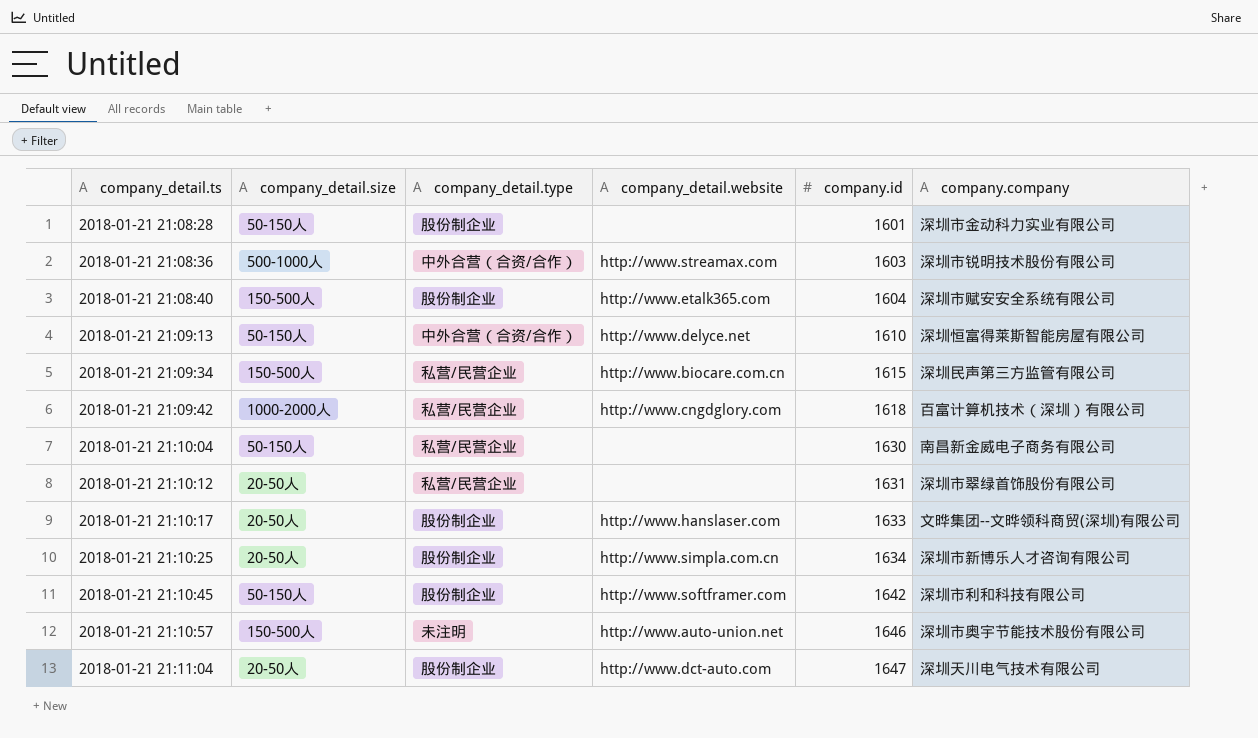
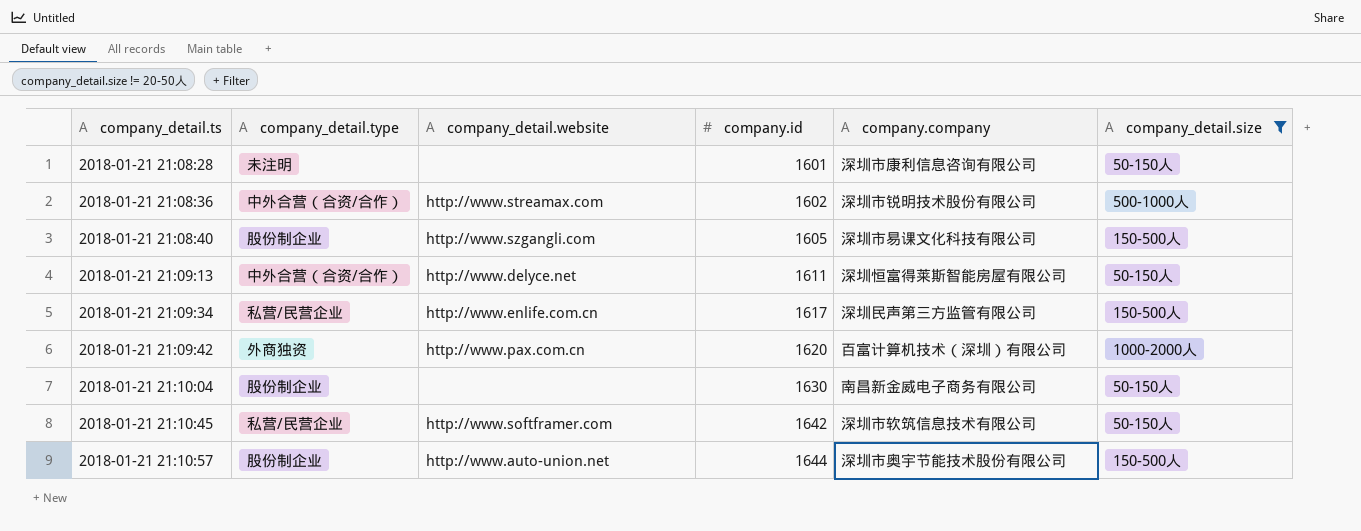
filter: none -> company_detail.size != 20-50人
column company_detail.size | position: 2 -> 6
2018-01-21 21:08:28 | company_detail.type: 股份制企业 -> 未注明
2018-01-21 21:08:28 | company.company: 深圳市金动科力实业有限公司 -> 深圳市康利信息咨询有限公司
2018-01-21 21:08:36 | company.id: 1603 -> 1602
2018-01-21 21:08:40 | company_detail.website: http://www.etalk365.com -> http://www.szgangli.com
2018-01-21 21:08:40 | company.id: 1604 -> 1605
2018-01-21 21:08:40 | company.company: 深圳市赋安安全系统有限公司 -> 深圳市易课文化科技有限公司
2018-01-21 21:09:13 | company.id: 1610 -> 1611
2018-01-21 21:09:34 | company_detail.website: http://www.biocare.com.cn -> http://www.enlife.com.cn
2018-01-21 21:09:34 | company.id: 1615 -> 1617
2018-01-21 21:09:42 | company_detail.type: 私营/民营企业 -> 外商独资
2018-01-21 21:09:42 | company_detail.website: http://www.cngdglory.com -> http://www.pax.com.cn
2018-01-21 21:09:42 | company.id: 1618 -> 1620
2018-01-21 21:10:04 | company_detail.type: 私营/民营企业 -> 股份制企业
2018-01-21 21:10:45 | company_detail.type: 股份制企业 -> 私营/民营企业
2018-01-21 21:10:45 | company.company: 深圳市利和科技有限公司 -> 深圳市软筑信息技术有限公司
2018-01-21 21:10:57 | company_detail.type: 未注明 -> 股份制企业
2018-01-21 21:10:57 | company.id: 1646 -> 1644

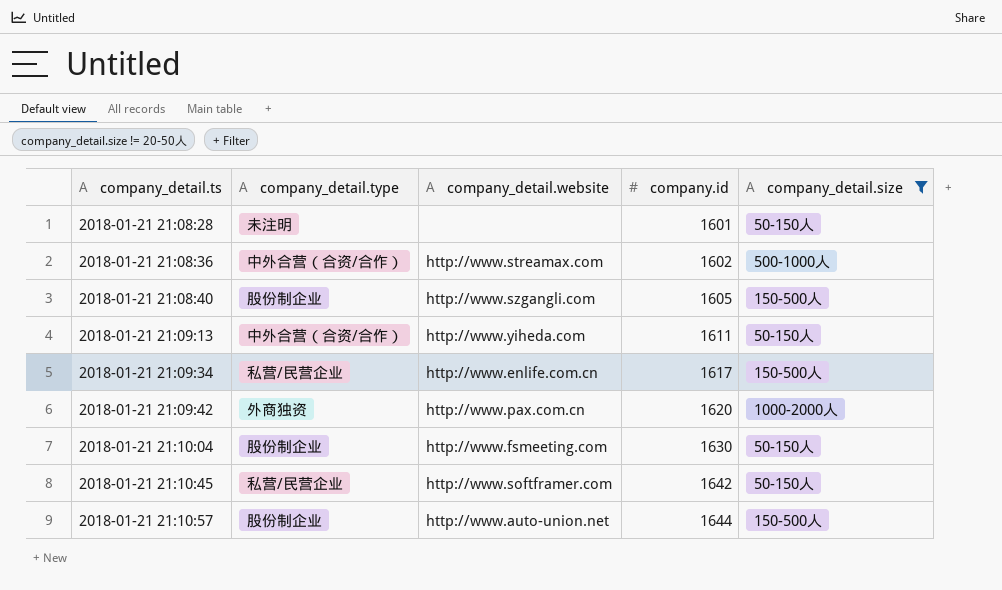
column company.company | position: 5 -> none
2018-01-21 21:09:13 | company_detail.website: http://www.delyce.net -> http://www.yiheda.com
2018-01-21 21:10:04 | company_detail.website: none -> http://www.fsmeeting.com

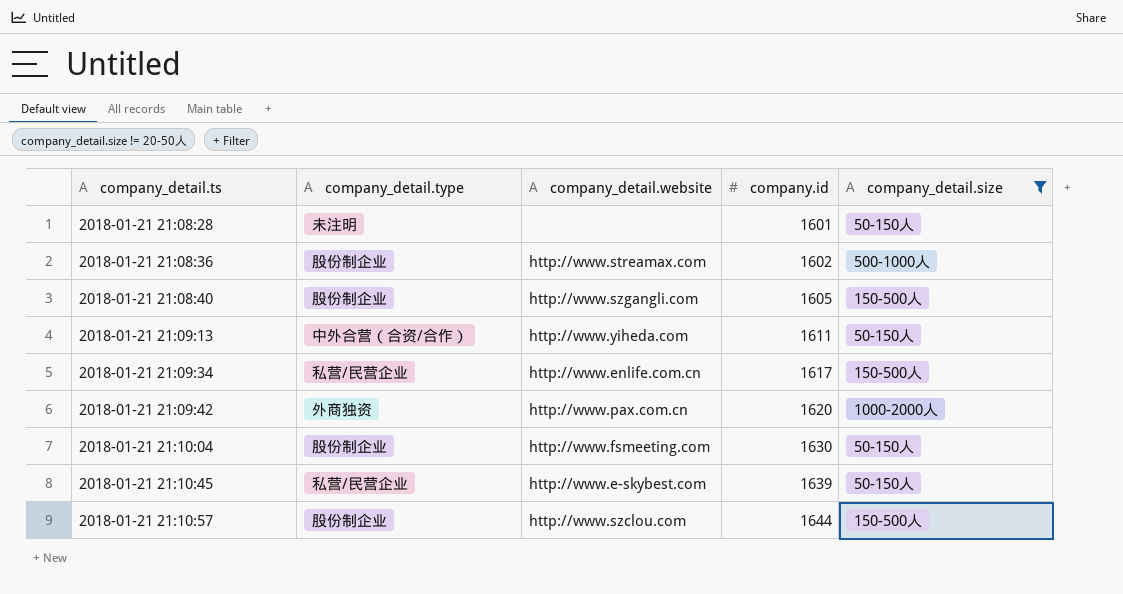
2018-01-21 21:08:36 | company_detail.type: 中外合营（合资/合作） -> 股份制企业
2018-01-21 21:10:45 | company_detail.website: http://www.softframer.com -> http://www.e-skybest.com
2018-01-21 21:10:45 | company.id: 1642 -> 1639
2018-01-21 21:10:57 | company_detail.website: http://www.auto-union.net -> http://www.szclou.com

